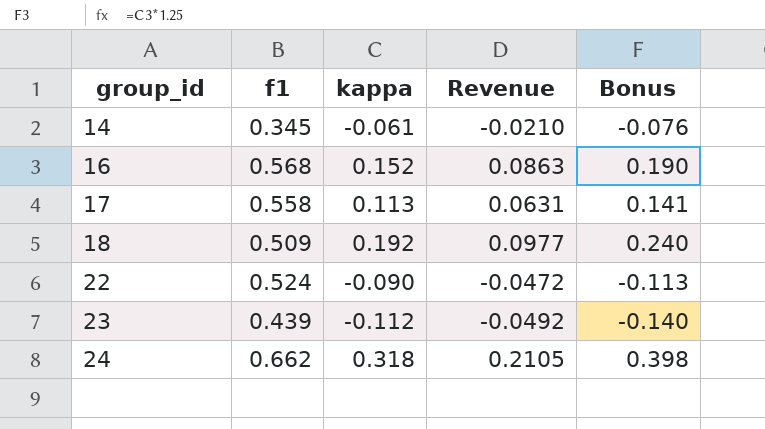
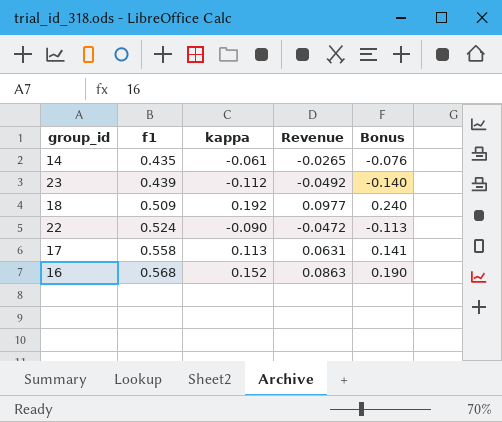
row order: group_id ascending -> f1 ascending
row 24: 0.662 | 0.318 | 0.2105 | 0.398 -> none
14 | f1: 0.345 -> 0.435
14 | Revenue: -0.0210 -> -0.0265

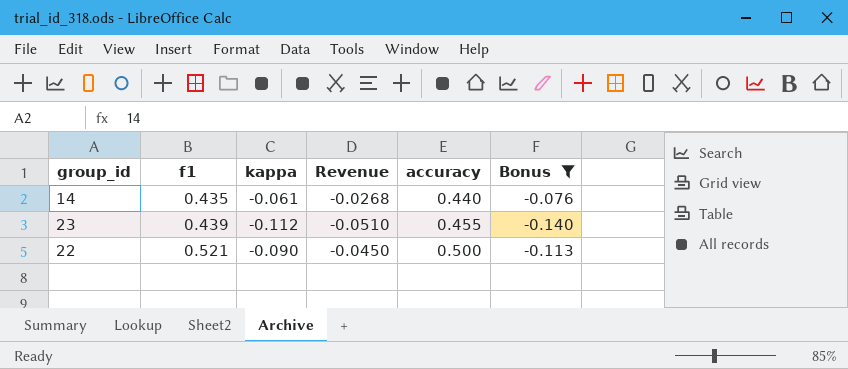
filter: none -> Bonus <= -0.076
column Revenue | formula: [f1] * [kappa] -> [kappa] * [accuracy]
column accuracy | position: none -> 5
22 | f1: 0.524 -> 0.521

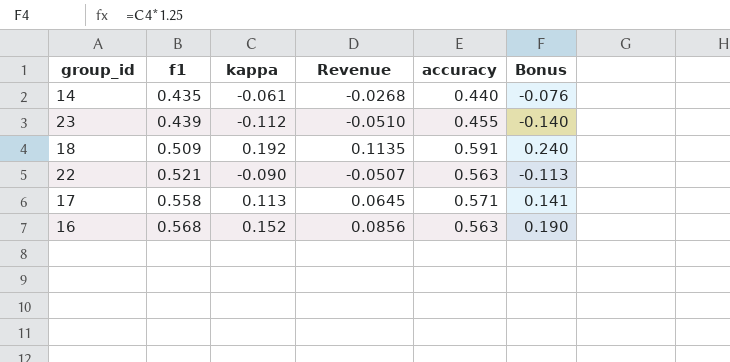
filter: Bonus <= -0.076 -> none
22 | Revenue: -0.0450 -> -0.0507
22 | accuracy: 0.500 -> 0.563

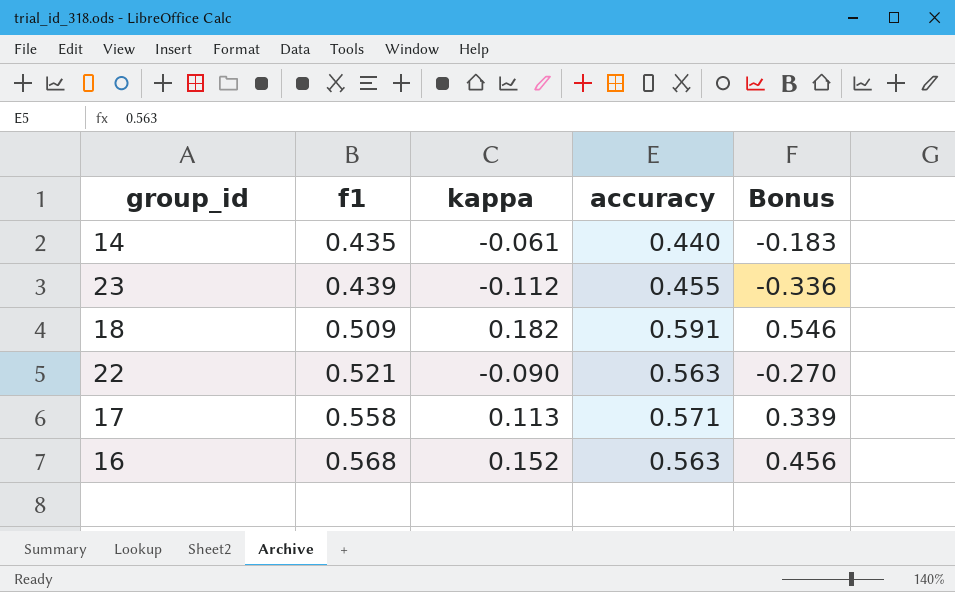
column Revenue | formula: [kappa] * [accuracy] -> none
column Bonus | formula: [kappa] * 1.25 -> [kappa] * 3
18 | kappa: 0.192 -> 0.182

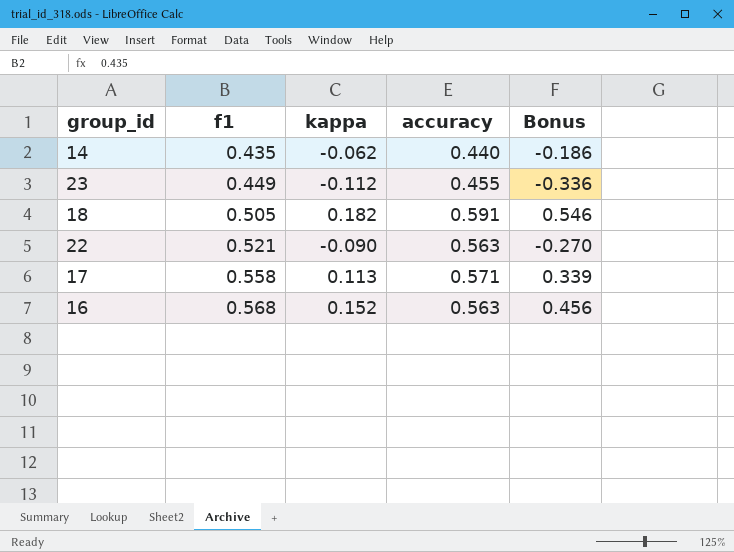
14 | kappa: -0.061 -> -0.062
14 | Bonus: -0.183 -> -0.186
23 | f1: 0.439 -> 0.449
18 | f1: 0.509 -> 0.505

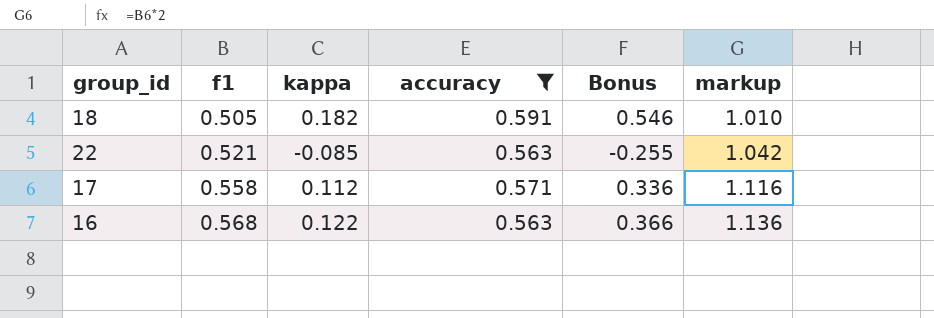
filter: none -> accuracy >= 0.563
column markup | formula: none -> [f1] * 2
22 | kappa: -0.090 -> -0.085
22 | Bonus: -0.270 -> -0.255
17 | kappa: 0.113 -> 0.112
17 | Bonus: 0.339 -> 0.336
16 | kappa: 0.152 -> 0.122
16 | Bonus: 0.456 -> 0.366

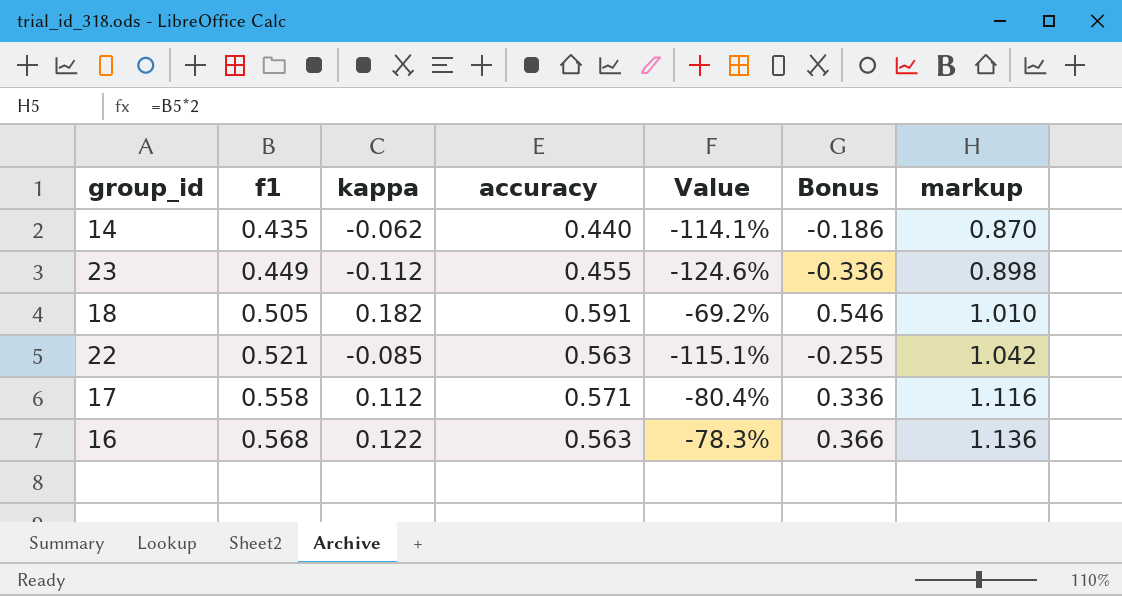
filter: accuracy >= 0.563 -> none
column Value | formula: none -> ([kappa] - [accuracy]) / [accuracy]

